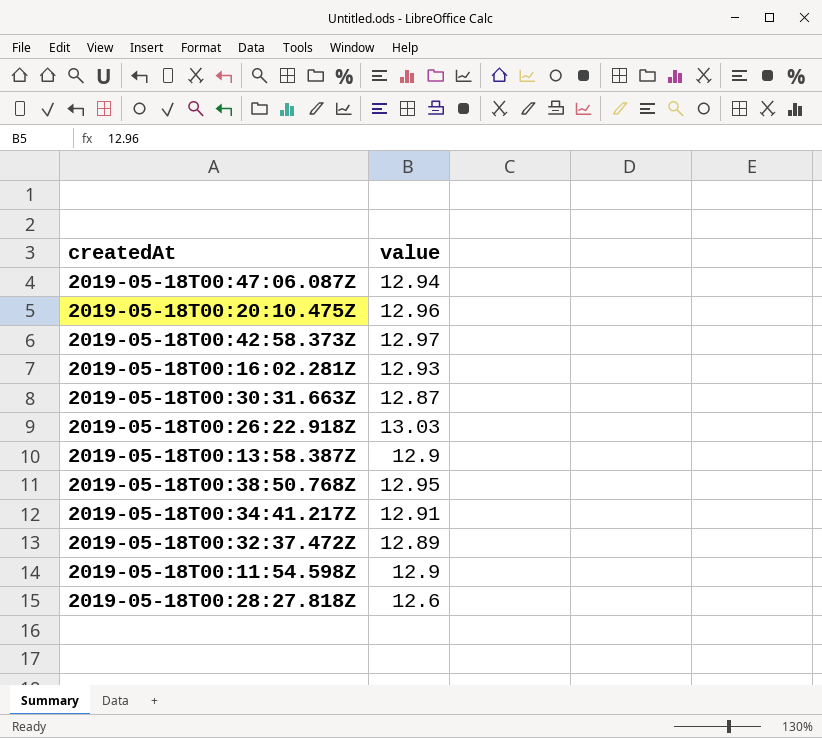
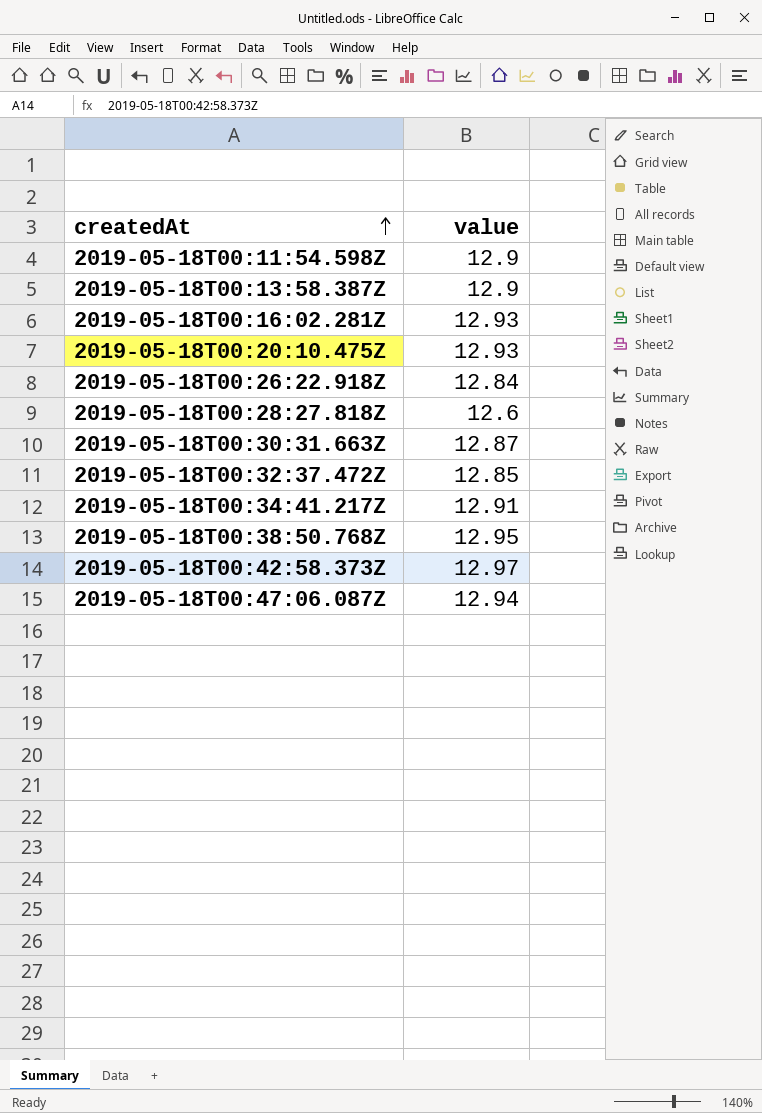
row order: none -> createdAt ascending
2019-05-18T00:20:10.475Z | value: 12.96 -> 12.93
2019-05-18T00:26:22.918Z | value: 13.03 -> 12.84
2019-05-18T00:32:37.472Z | value: 12.89 -> 12.85

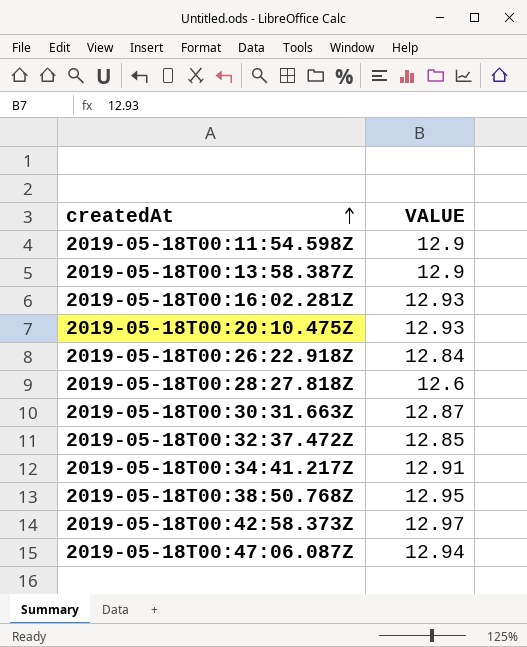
column name: value -> VALUE

